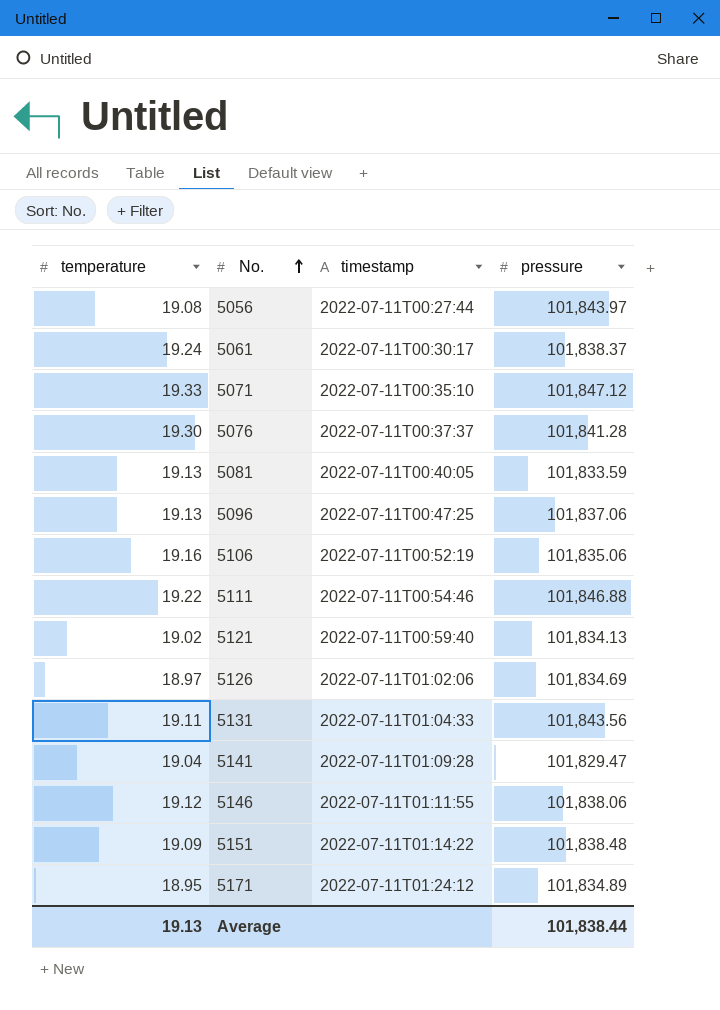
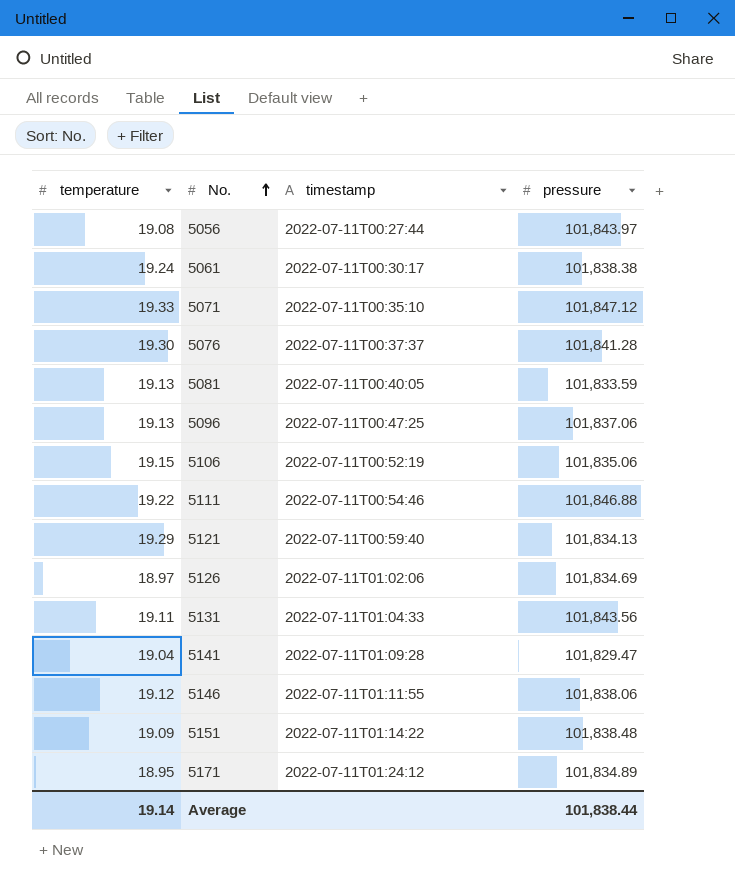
5061 | pressure: 101,838.37 -> 101,838.38
5106 | temperature: 19.16 -> 19.15
5121 | temperature: 19.02 -> 19.29
Average | temperature: 19.13 -> 19.14

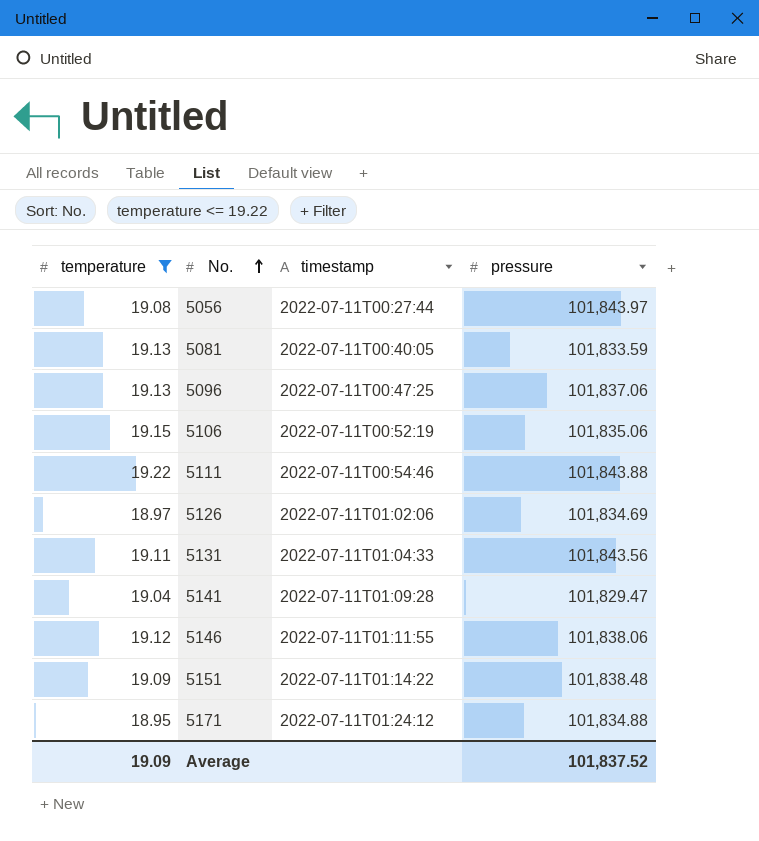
filter: none -> temperature <= 19.22
5111 | pressure: 101,846.88 -> 101,843.88
5171 | pressure: 101,834.89 -> 101,834.88
Average | temperature: 19.14 -> 19.09
Average | pressure: 101,838.44 -> 101,837.52

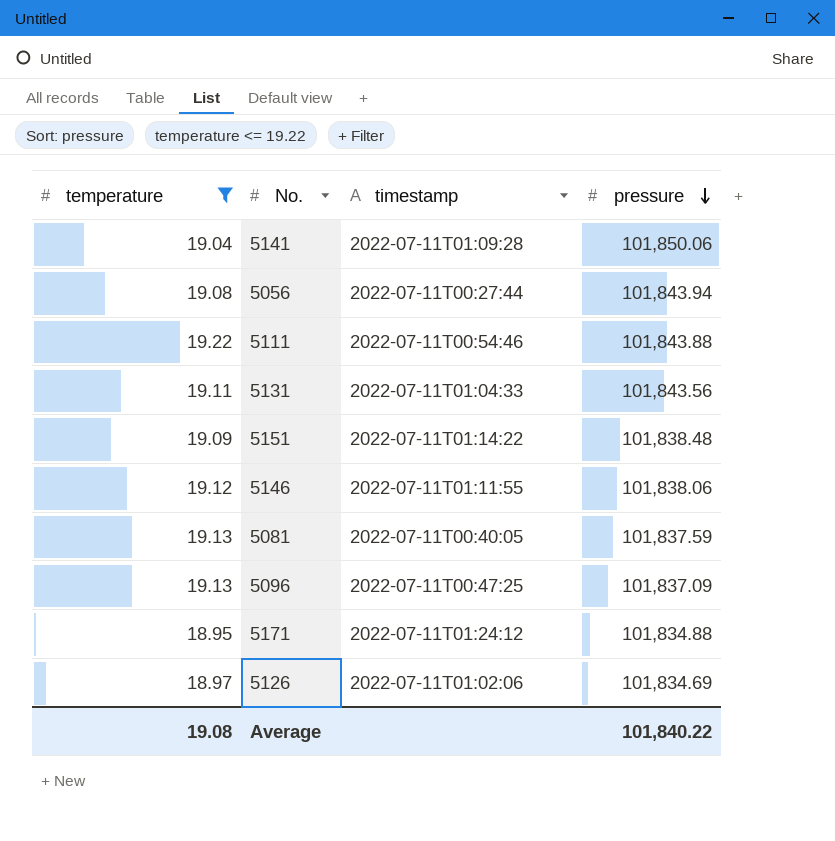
row order: No. ascending -> pressure descending
row 5106: 19.15 | 2022-07-11T00:52:19 | 101,835.06 -> none
5141 | pressure: 101,829.47 -> 101,850.06
5056 | pressure: 101,843.97 -> 101,843.94
5081 | pressure: 101,833.59 -> 101,837.59
5096 | pressure: 101,837.06 -> 101,837.09
Average | temperature: 19.09 -> 19.08
Average | pressure: 101,837.52 -> 101,840.22

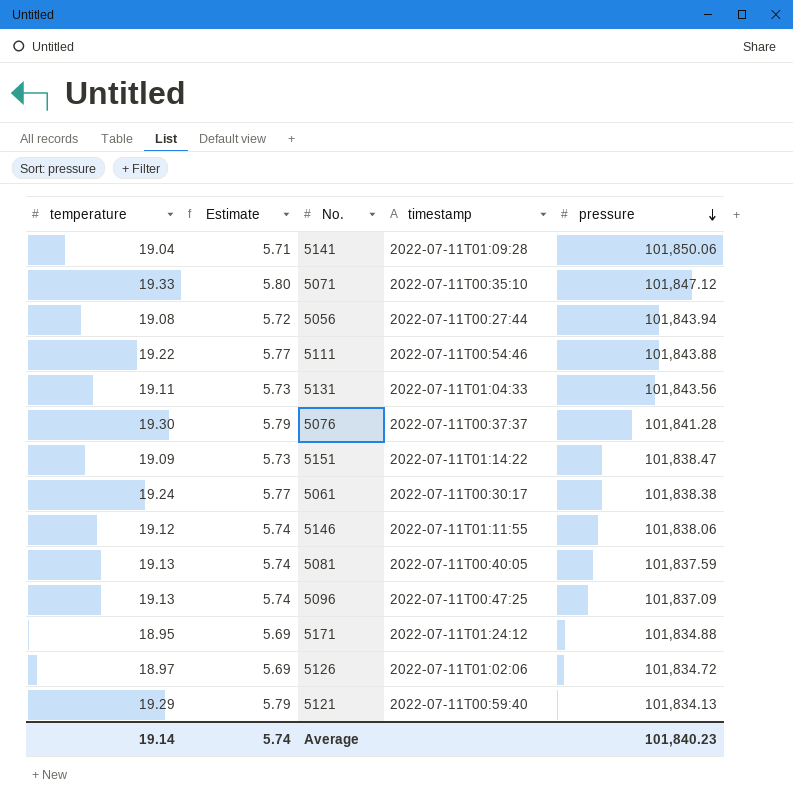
filter: temperature <= 19.22 -> none
column Estimate | formula: none -> [temperature] * 0.3
5151 | pressure: 101,838.48 -> 101,838.47
5126 | pressure: 101,834.69 -> 101,834.72
Average | temperature: 19.08 -> 19.14
Average | pressure: 101,840.22 -> 101,840.23

